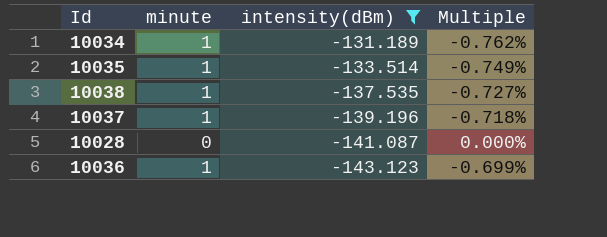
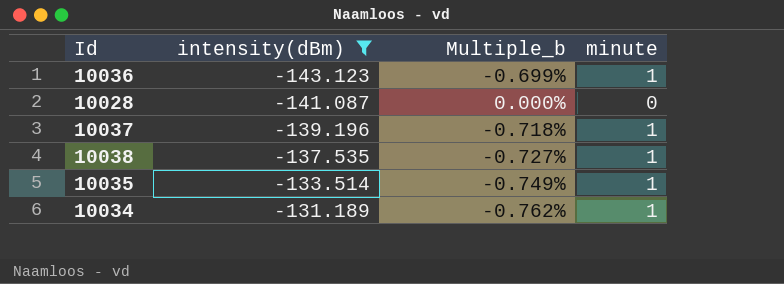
row order: intensity(dBm) descending -> intensity(dBm) ascending
column name: Multiple -> Multiple_b
column minute | position: 2 -> 4

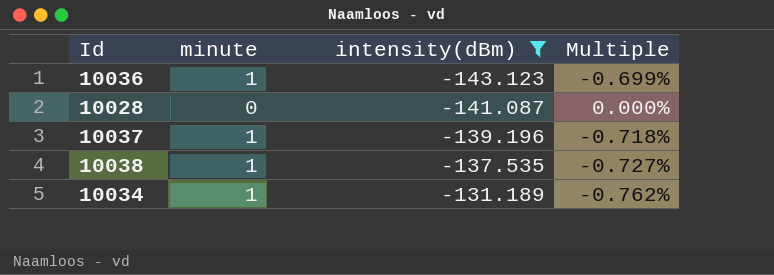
column minute | position: 4 -> 2
column name: Multiple_b -> Multiple
row 10035: -133.514 | -0.749% | 1 -> none

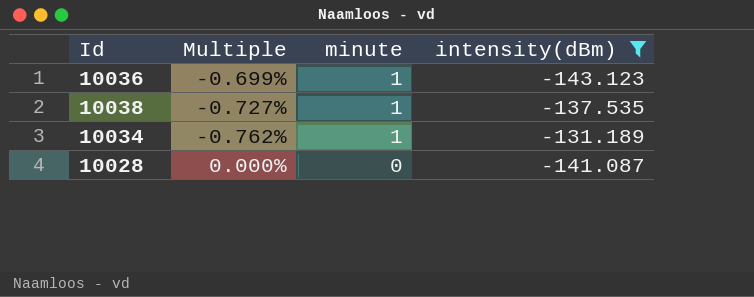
row order: intensity(dBm) ascending -> minute descending
column Multiple | position: 4 -> 2
row 10037: 1 | -139.196 | -0.718% -> none

